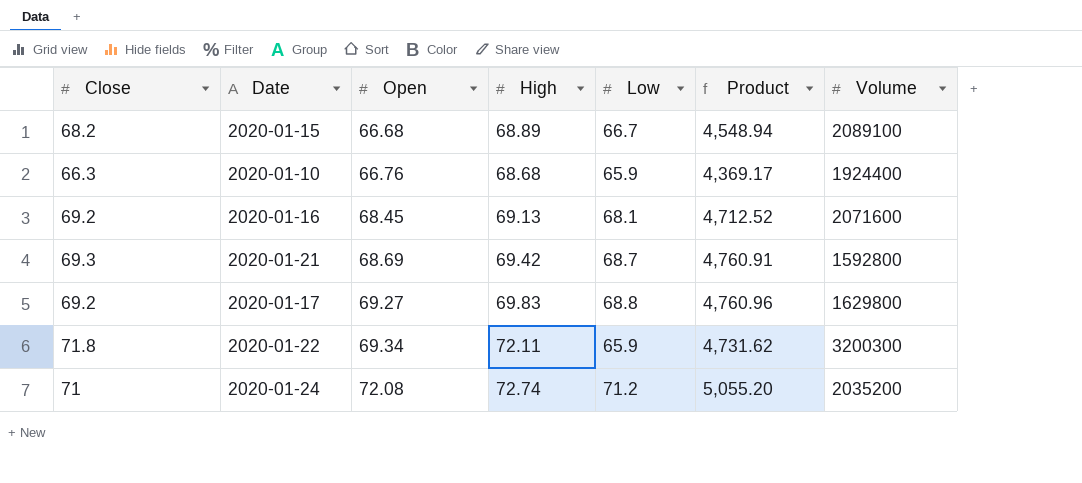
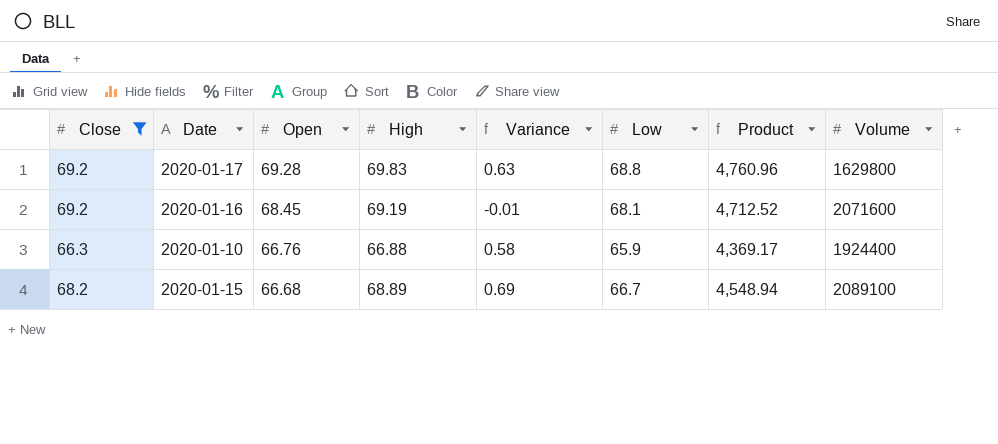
filter: none -> Close <= 69.2
row order: Open ascending -> Open descending
column Variance | formula: none -> [High] - [Close]
2020-01-17 | Open: 69.27 -> 69.28
2020-01-16 | High: 69.13 -> 69.19
2020-01-10 | High: 68.68 -> 66.88

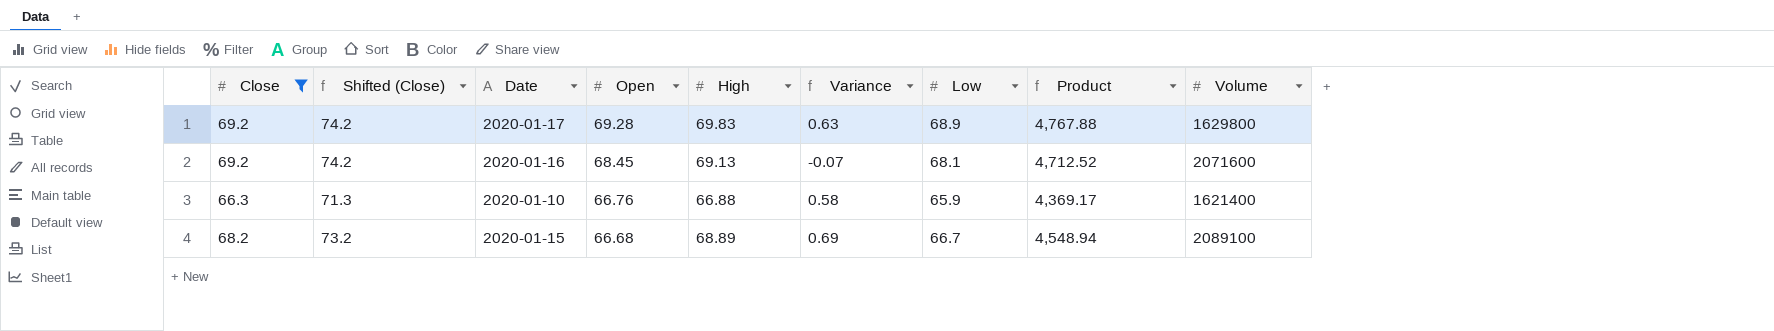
column Shifted (Close) | formula: none -> [Close] + 5
2020-01-17 | Low: 68.8 -> 68.9
2020-01-17 | Product: 4,760.96 -> 4,767.88
2020-01-16 | High: 69.19 -> 69.13
2020-01-16 | Variance: -0.01 -> -0.07
2020-01-10 | Volume: 1924400 -> 1621400

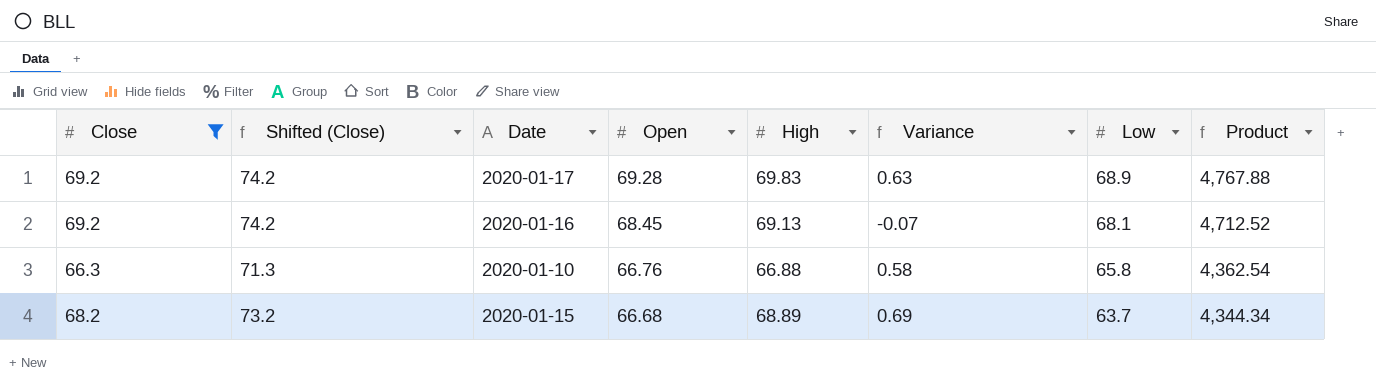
column Volume | position: 9 -> none
2020-01-10 | Low: 65.9 -> 65.8
2020-01-10 | Product: 4,369.17 -> 4,362.54
2020-01-15 | Low: 66.7 -> 63.7
2020-01-15 | Product: 4,548.94 -> 4,344.34

